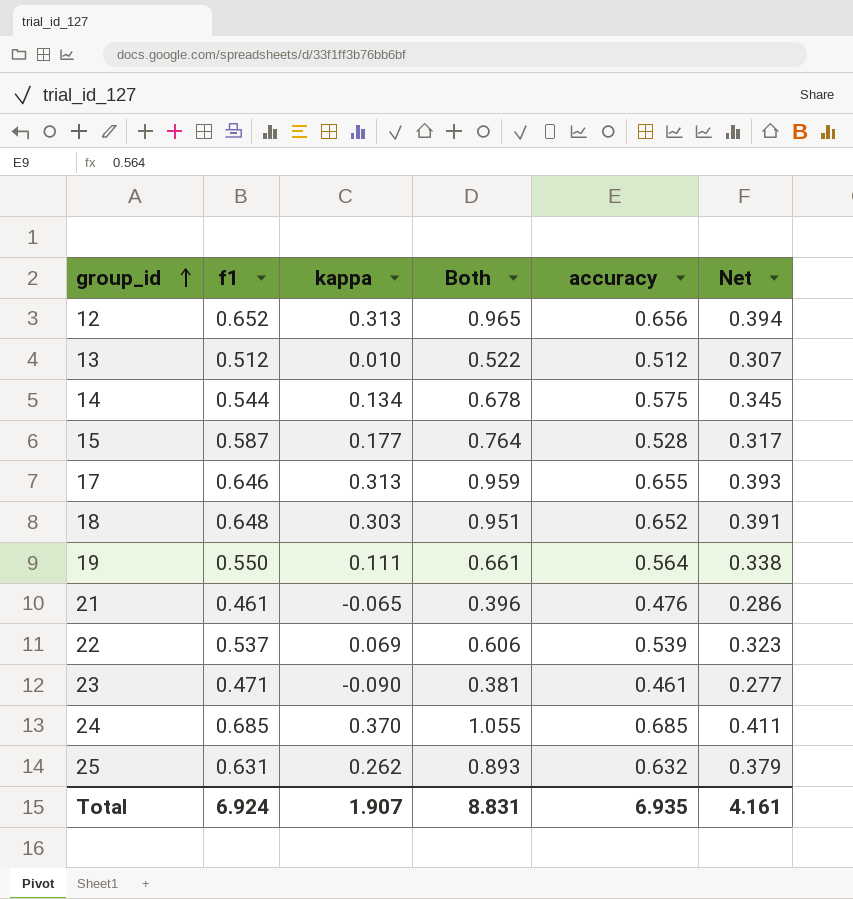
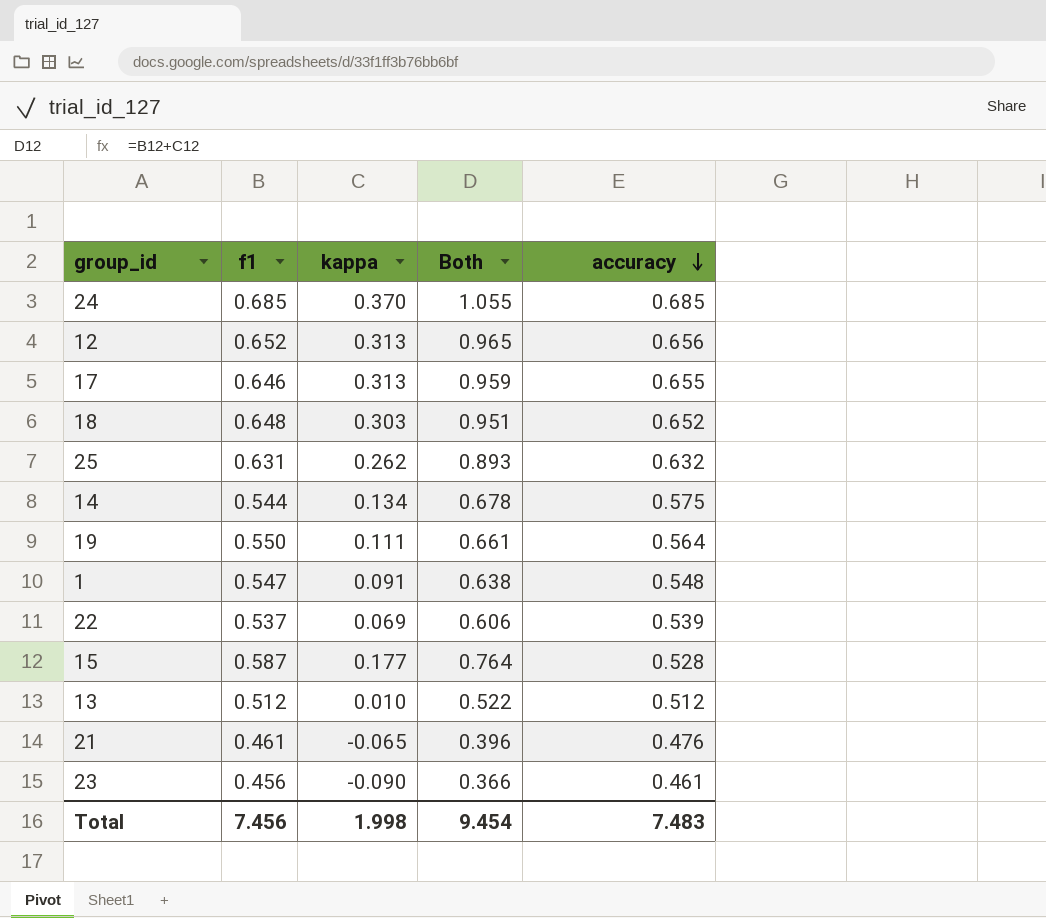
row order: group_id ascending -> accuracy descending
column Net | formula: [accuracy] * 0.6 -> none
row 1: none -> 0.547 | 0.091 | 0.638 | 0.548
23 | f1: 0.471 -> 0.456
23 | Both: 0.381 -> 0.366
Total | f1: 6.924 -> 7.456
Total | kappa: 1.907 -> 1.998
Total | Both: 8.831 -> 9.454
Total | accuracy: 6.935 -> 7.483

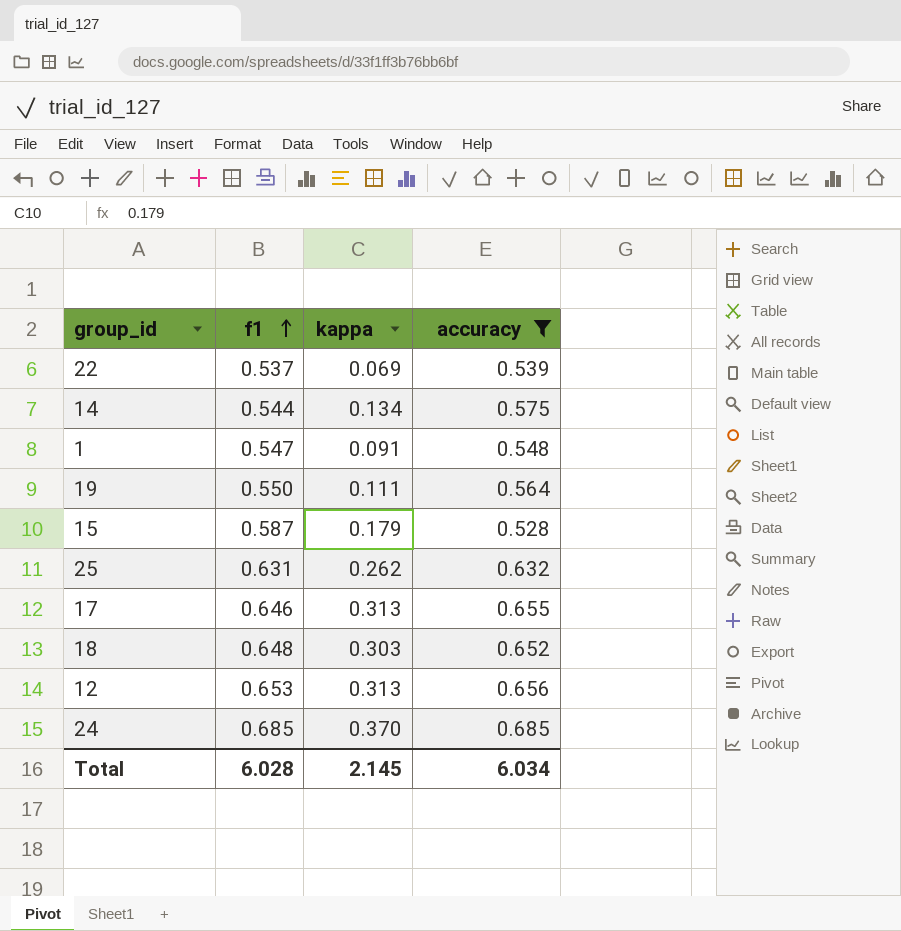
filter: none -> accuracy >= 0.528
row order: accuracy descending -> f1 ascending
column Both | formula: [f1] + [kappa] -> none
15 | kappa: 0.177 -> 0.179
12 | f1: 0.652 -> 0.653
Total | f1: 7.456 -> 6.028
Total | kappa: 1.998 -> 2.145
Total | accuracy: 7.483 -> 6.034

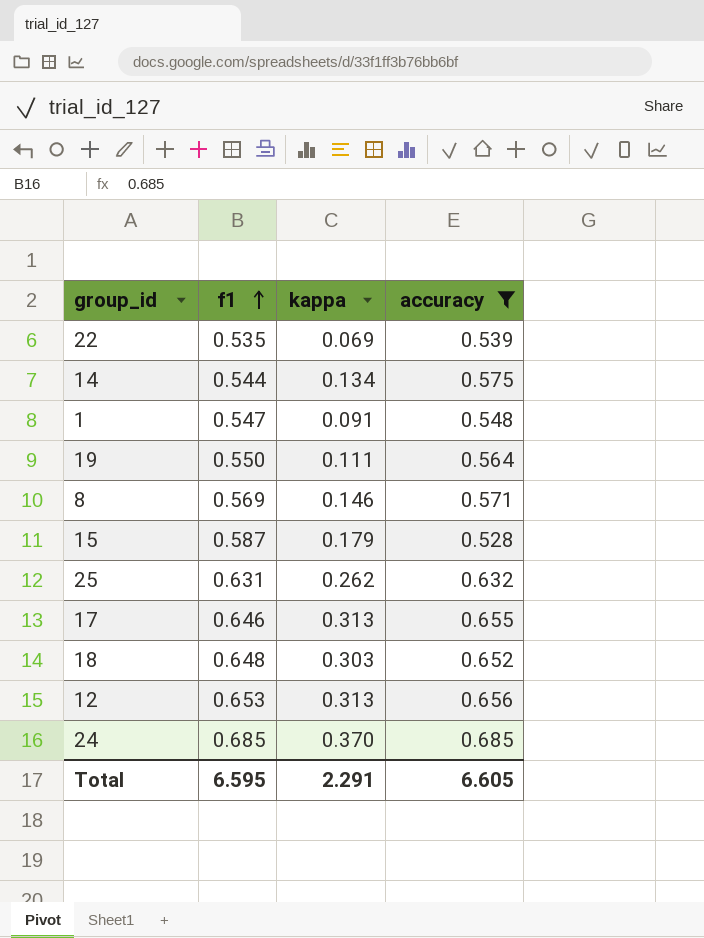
22 | f1: 0.537 -> 0.535
row 8: none -> 0.569 | 0.146 | 0.571
Total | f1: 6.028 -> 6.595
Total | kappa: 2.145 -> 2.291
Total | accuracy: 6.034 -> 6.605

